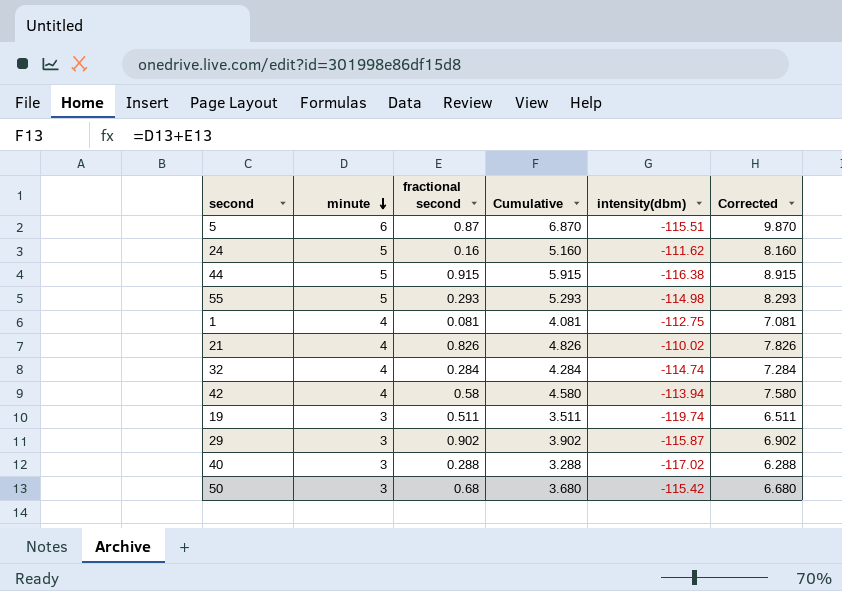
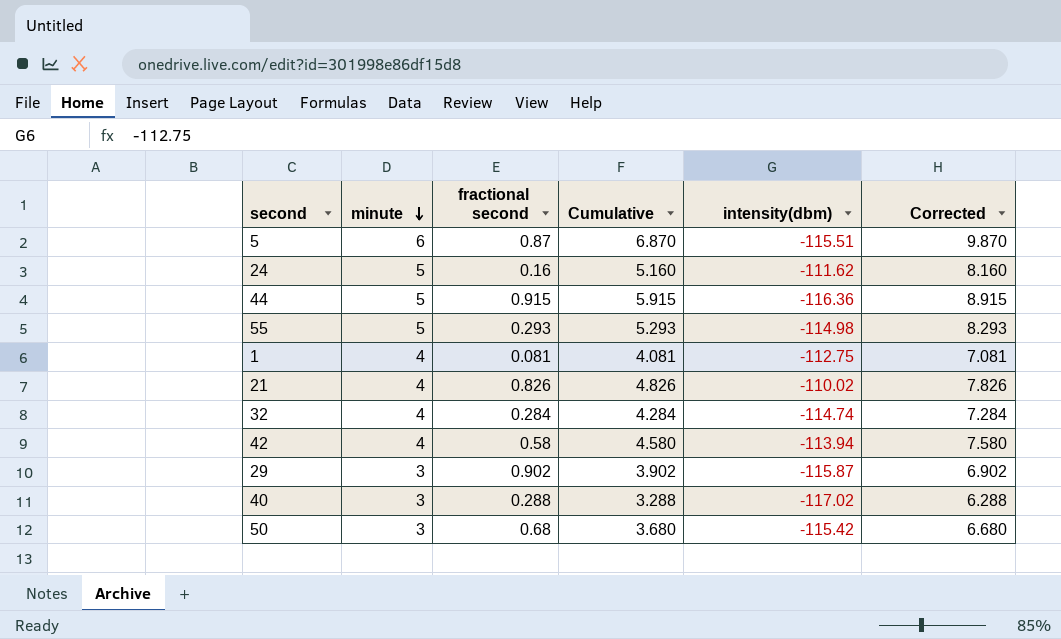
row 19: 3 | 0.511 | 3.511 | -119.74 | 6.511 -> none
44 | intensity(dbm): -116.38 -> -116.36

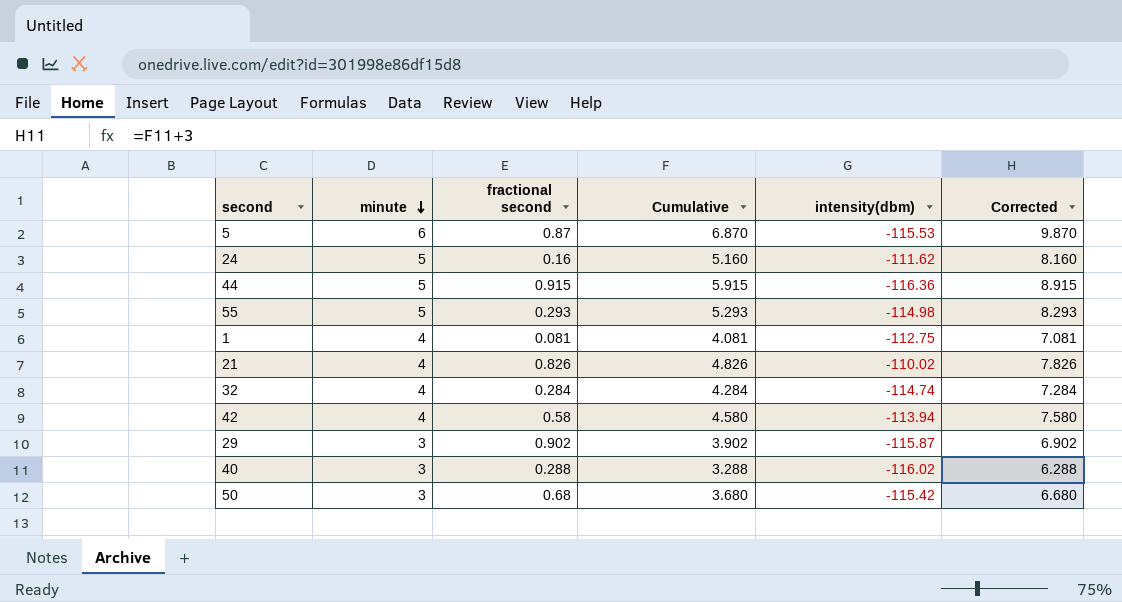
5 | intensity(dbm): -115.51 -> -115.53
40 | intensity(dbm): -117.02 -> -116.02

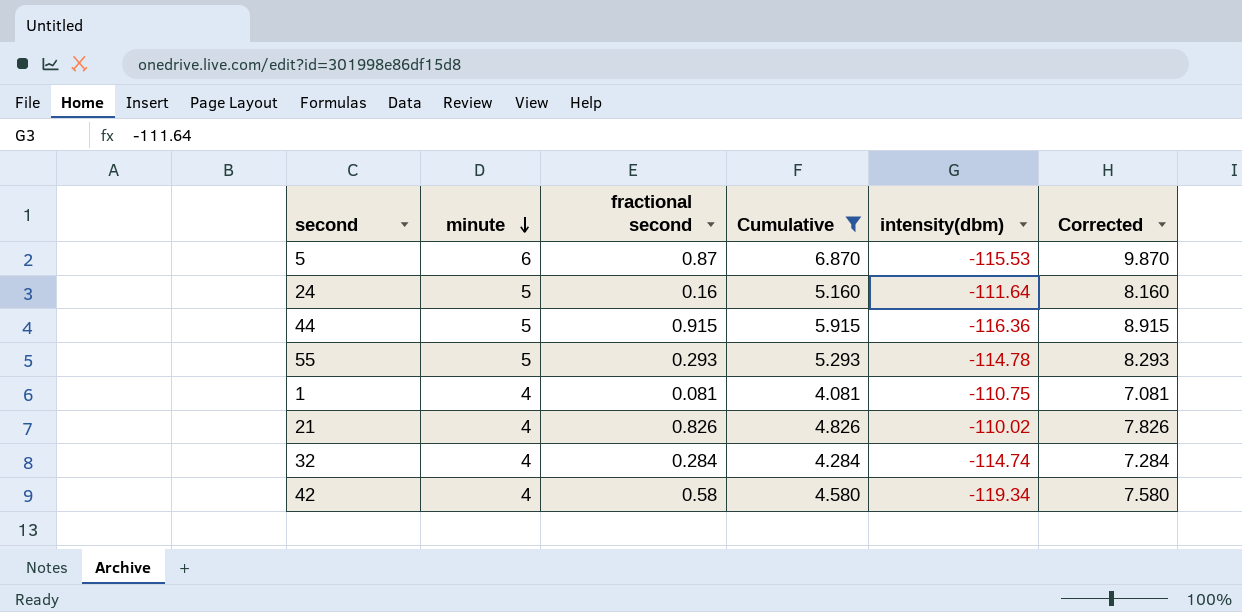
filter: none -> Cumulative >= 4.081
24 | intensity(dbm): -111.62 -> -111.64
55 | intensity(dbm): -114.98 -> -114.78
1 | intensity(dbm): -112.75 -> -110.75
42 | intensity(dbm): -113.94 -> -119.34

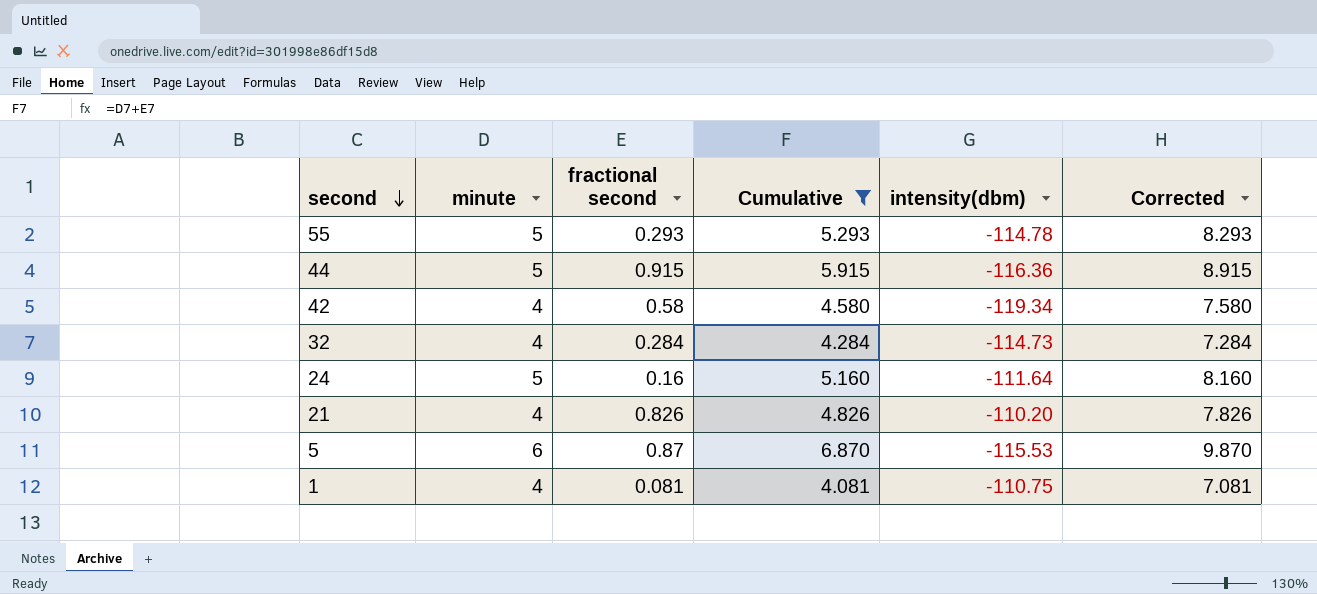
row order: minute descending -> second descending
32 | intensity(dbm): -114.74 -> -114.73
21 | intensity(dbm): -110.02 -> -110.20

